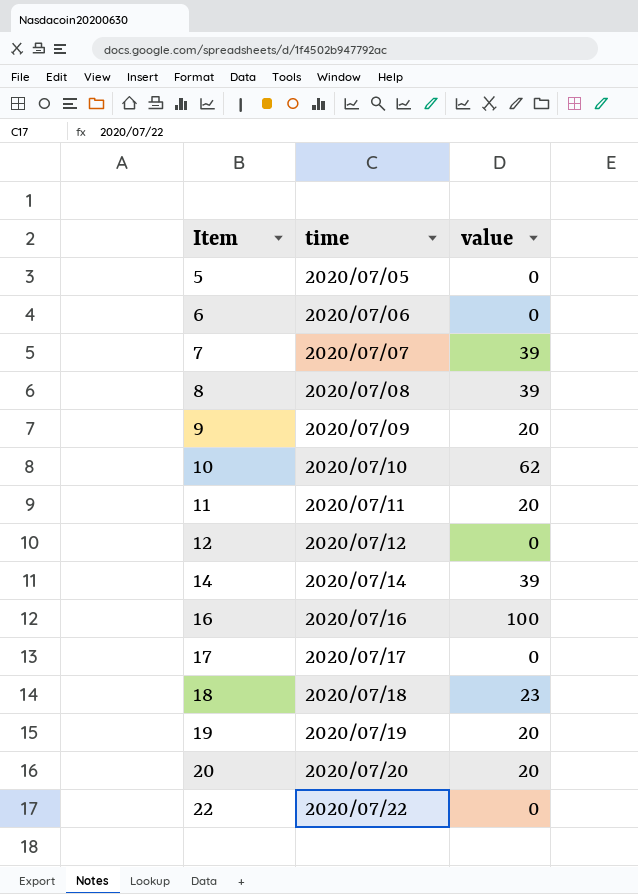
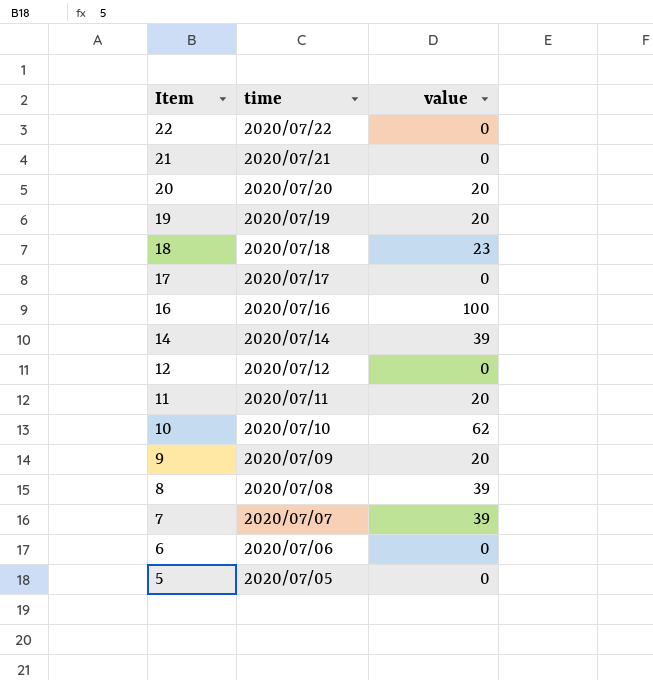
row order: Item ascending -> Item descending
row 21: none -> 2020/07/21 | 0

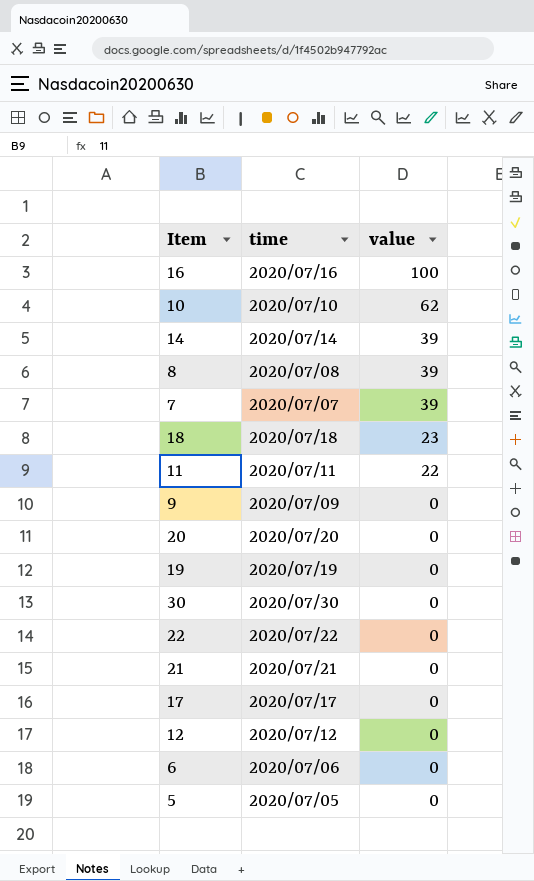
row order: Item descending -> value descending
11 | value: 20 -> 22
9 | value: 20 -> 0
20 | value: 20 -> 0
19 | value: 20 -> 0
row 30: none -> 2020/07/30 | 0

